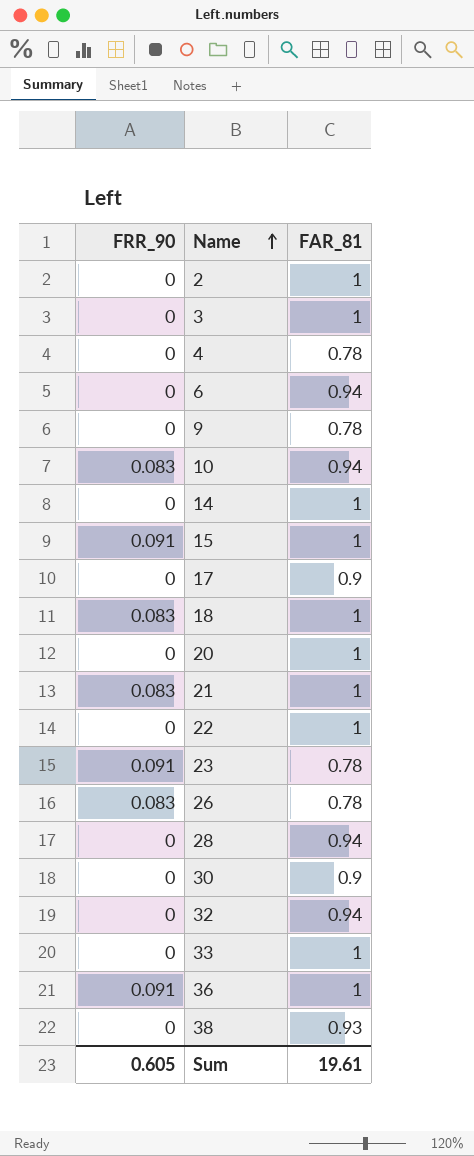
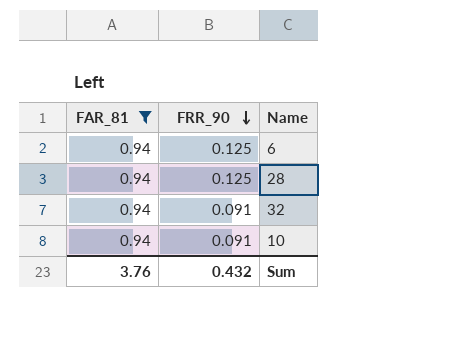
filter: none -> FAR_81 = 0.94
row order: Name ascending -> FRR_90 descending
column FAR_81 | position: 3 -> 1
6 | FRR_90: 0 -> 0.125
28 | FRR_90: 0 -> 0.125
32 | FRR_90: 0 -> 0.091
10 | FRR_90: 0.083 -> 0.091
Sum | FAR_81: 19.61 -> 3.76
Sum | FRR_90: 0.605 -> 0.432

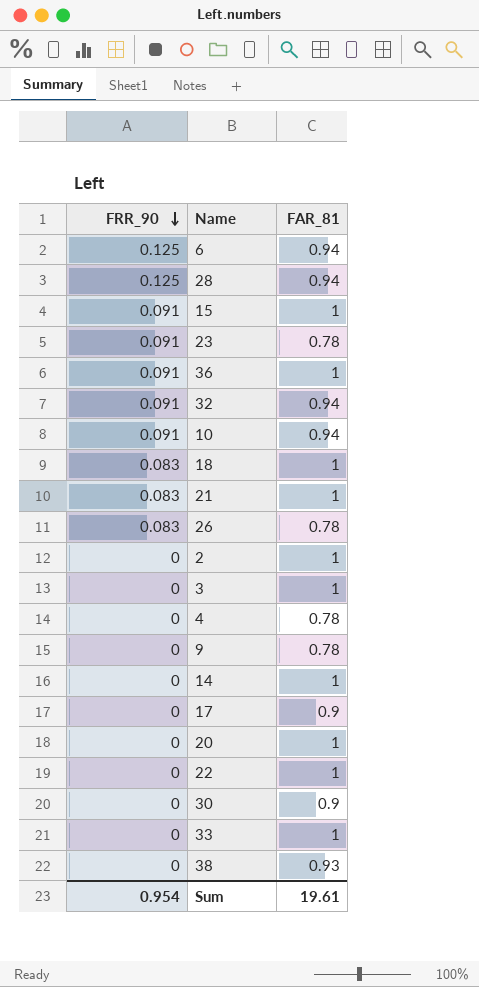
filter: FAR_81 = 0.94 -> none
column FAR_81 | position: 1 -> 3
Sum | FRR_90: 0.432 -> 0.954
Sum | FAR_81: 3.76 -> 19.61

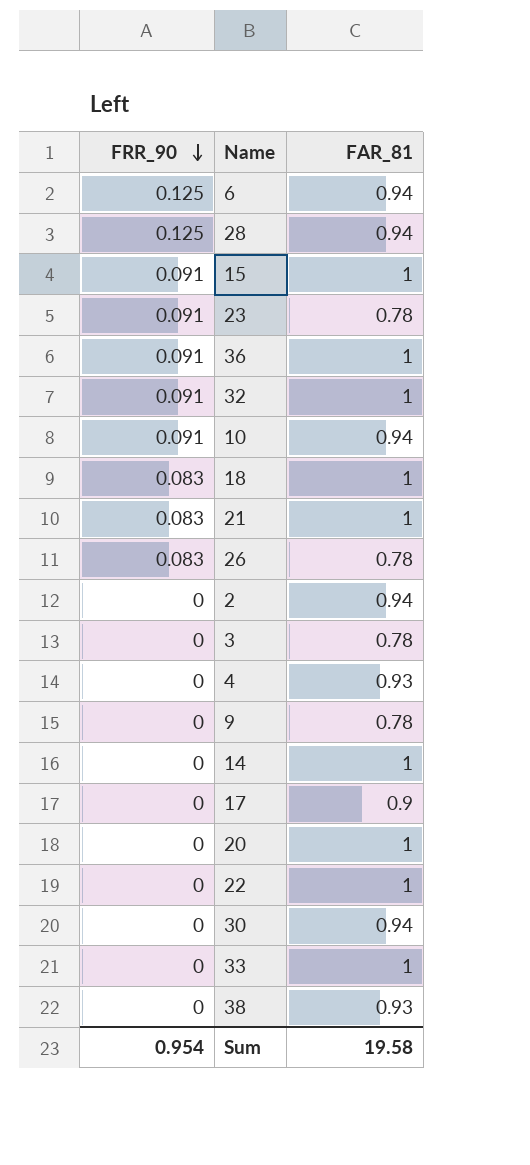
32 | FAR_81: 0.94 -> 1
2 | FAR_81: 1 -> 0.94
3 | FAR_81: 1 -> 0.78
4 | FAR_81: 0.78 -> 0.93
30 | FAR_81: 0.9 -> 0.94
Sum | FAR_81: 19.61 -> 19.58

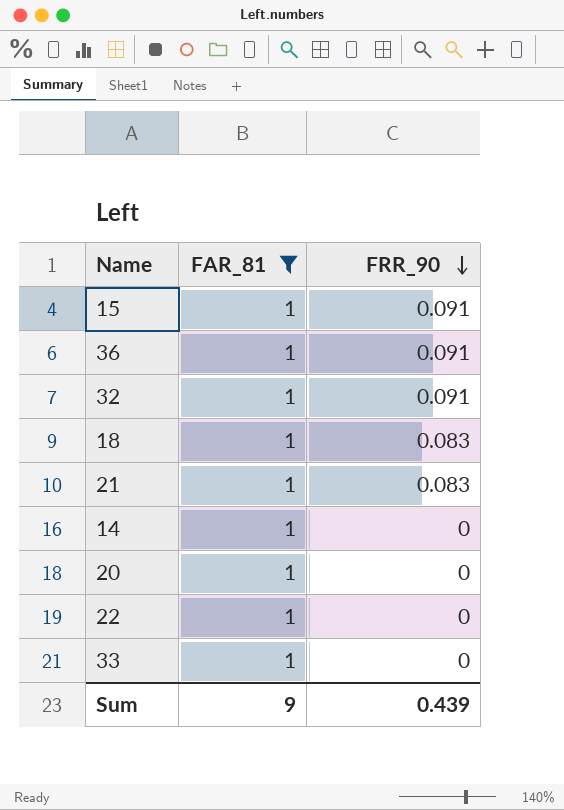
filter: none -> FAR_81 = 1
column FRR_90 | position: 1 -> 3
Sum | FAR_81: 19.58 -> 9
Sum | FRR_90: 0.954 -> 0.439

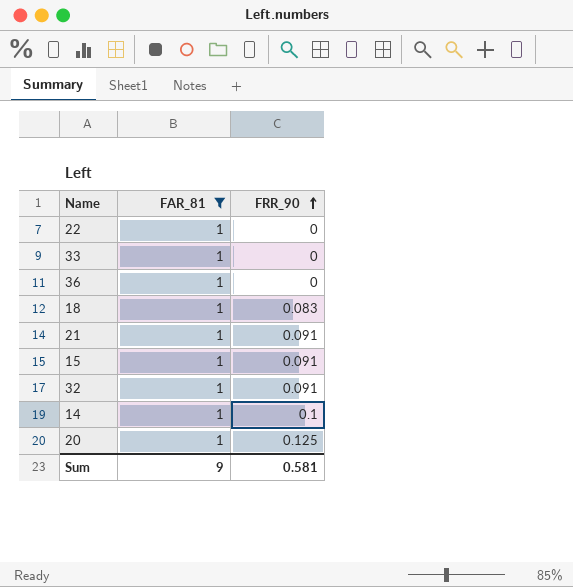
row order: FRR_90 descending -> FRR_90 ascending
36 | FRR_90: 0.091 -> 0
21 | FRR_90: 0.083 -> 0.091
14 | FRR_90: 0 -> 0.1
20 | FRR_90: 0 -> 0.125
Sum | FRR_90: 0.439 -> 0.581

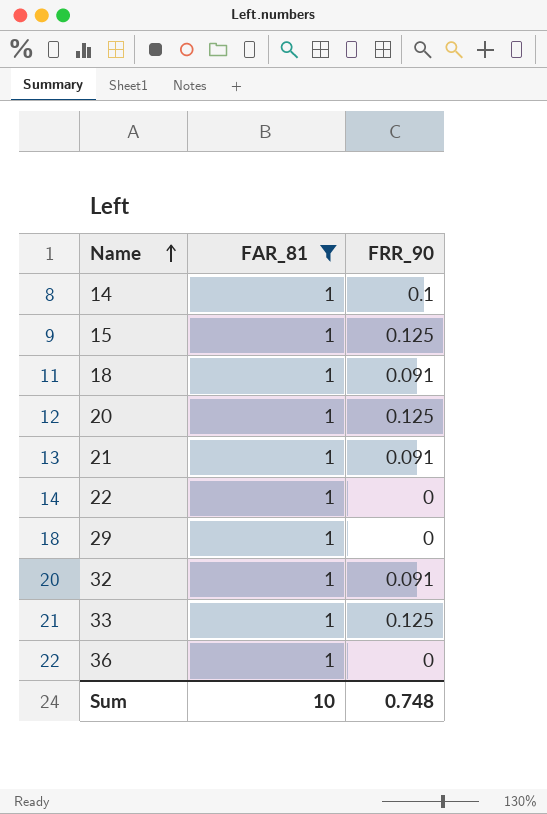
row order: FRR_90 ascending -> Name ascending
15 | FRR_90: 0.091 -> 0.125
18 | FRR_90: 0.083 -> 0.091
row 29: none -> 1 | 0
33 | FRR_90: 0 -> 0.125
Sum | FAR_81: 9 -> 10
Sum | FRR_90: 0.581 -> 0.748

